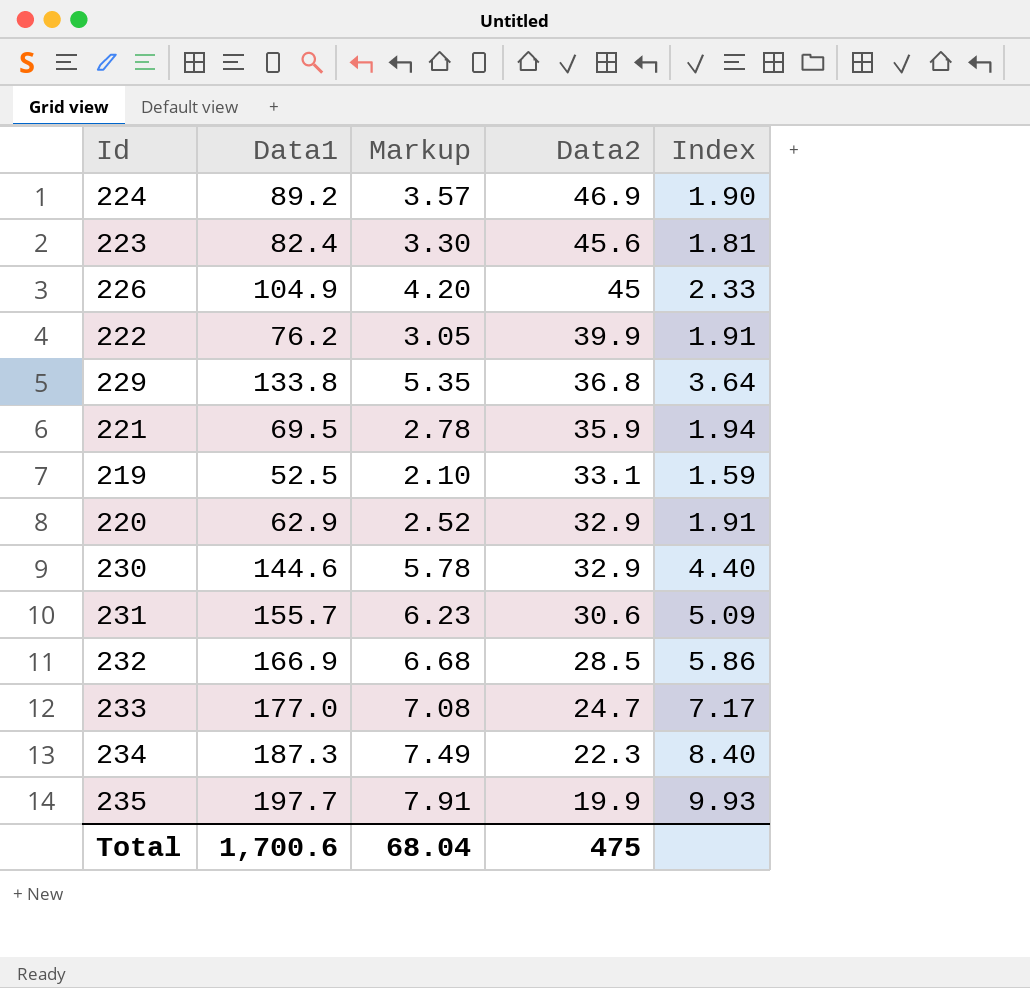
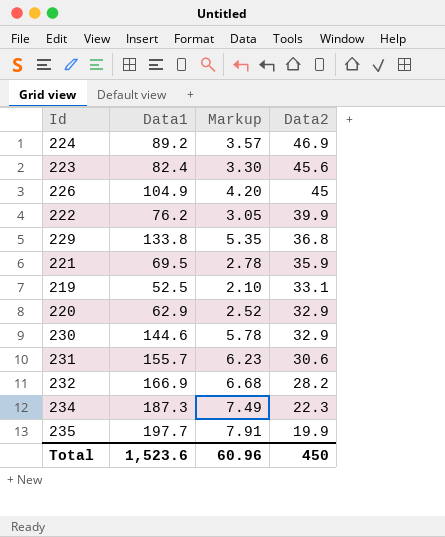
column Index | formula: [Data1] / [Data2] -> none
row 233: 177.0 | 7.08 | 24.7 | 7.17 -> none
232 | Data2: 28.5 -> 28.2
Total | Data1: 1,700.6 -> 1,523.6
Total | Markup: 68.04 -> 60.96
Total | Data2: 475 -> 450

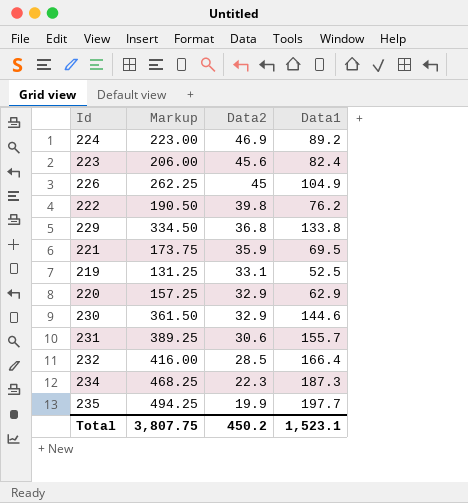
column Markup | formula: [Data1] * 0.04 -> [Data1] * 2.5
column Data1 | position: 2 -> 4
222 | Data2: 39.9 -> 39.8
232 | Data2: 28.2 -> 28.5
232 | Data1: 166.9 -> 166.4
Total | Markup: 60.96 -> 3,807.75
Total | Data2: 450 -> 450.2
Total | Data1: 1,523.6 -> 1,523.1

